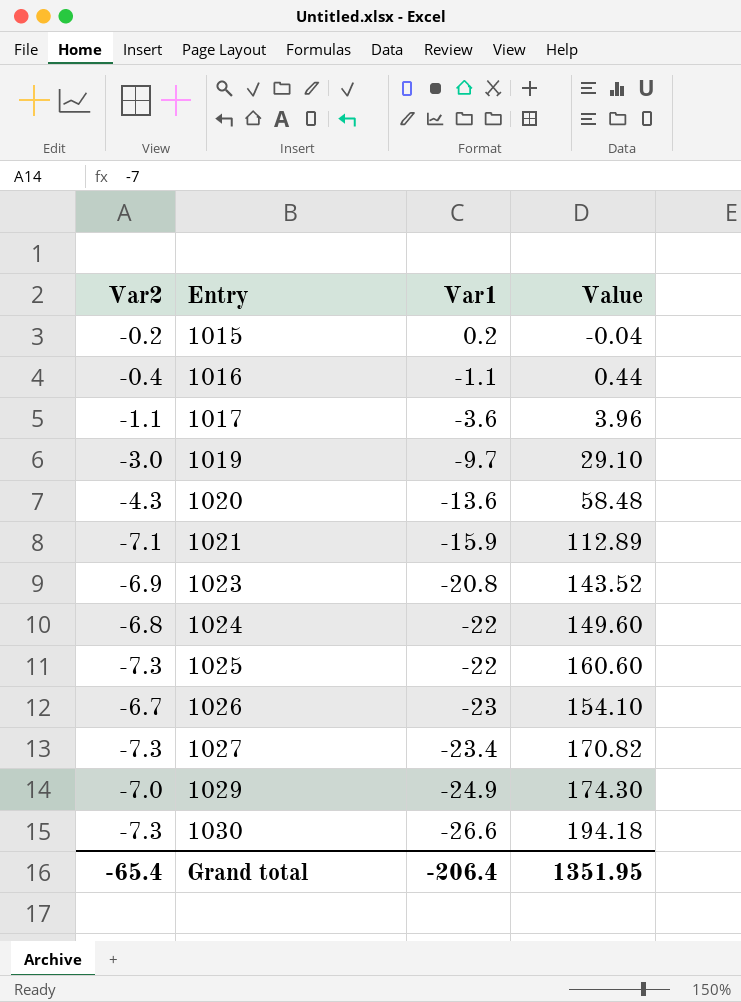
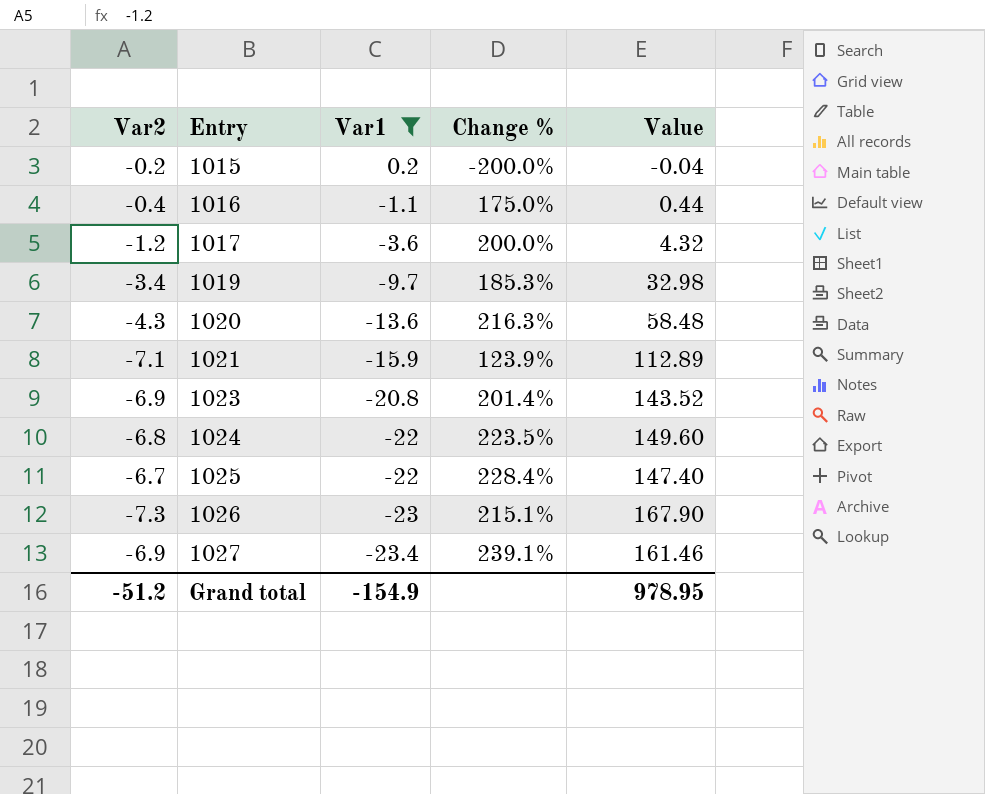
filter: none -> Var1 >= -23.4
column Change % | formula: none -> ([Var1] - [Var2]) / [Var2]
1017 | Var2: -1.1 -> -1.2
1017 | Value: 3.96 -> 4.32
1019 | Var2: -3.0 -> -3.4
1019 | Value: 29.10 -> 32.98
1025 | Var2: -7.3 -> -6.7
1025 | Value: 160.60 -> 147.40
1026 | Var2: -6.7 -> -7.3
1026 | Value: 154.10 -> 167.90
1027 | Var2: -7.3 -> -6.9
1027 | Value: 170.82 -> 161.46
Grand total | Var2: -65.4 -> -51.2
Grand total | Var1: -206.4 -> -154.9
Grand total | Value: 1351.95 -> 978.95

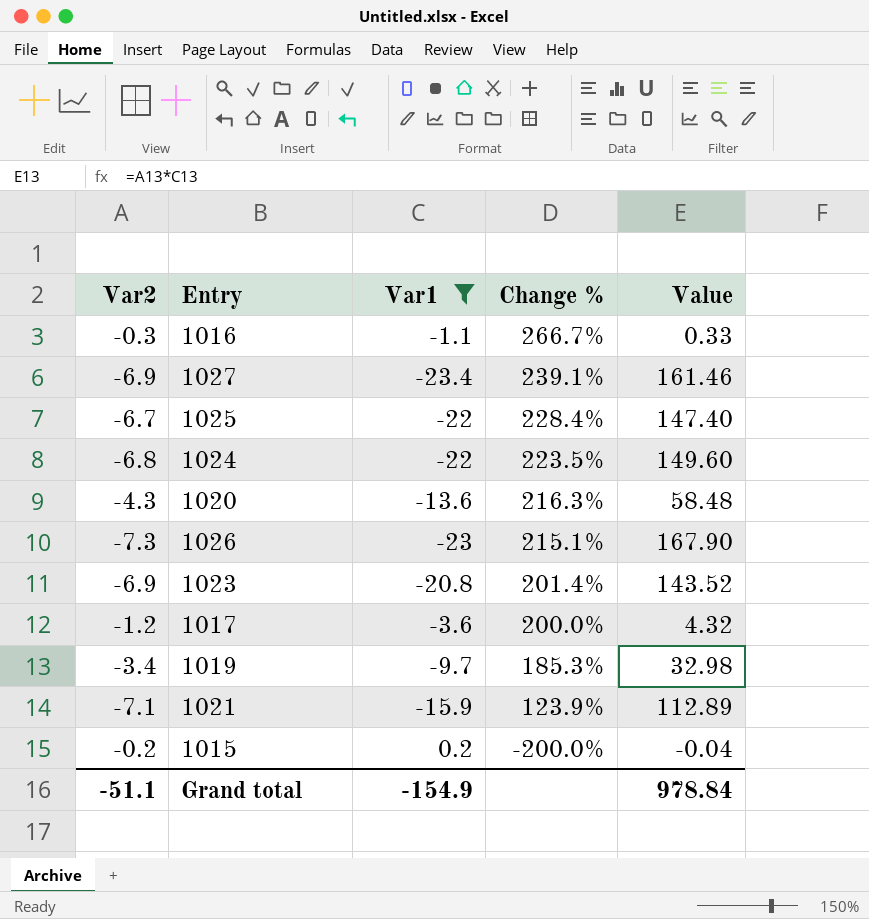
row order: Entry ascending -> Change % descending
1016 | Var2: -0.4 -> -0.3
1016 | Change %: 175.0% -> 266.7%
1016 | Value: 0.44 -> 0.33
Grand total | Var2: -51.2 -> -51.1
Grand total | Value: 978.95 -> 978.84

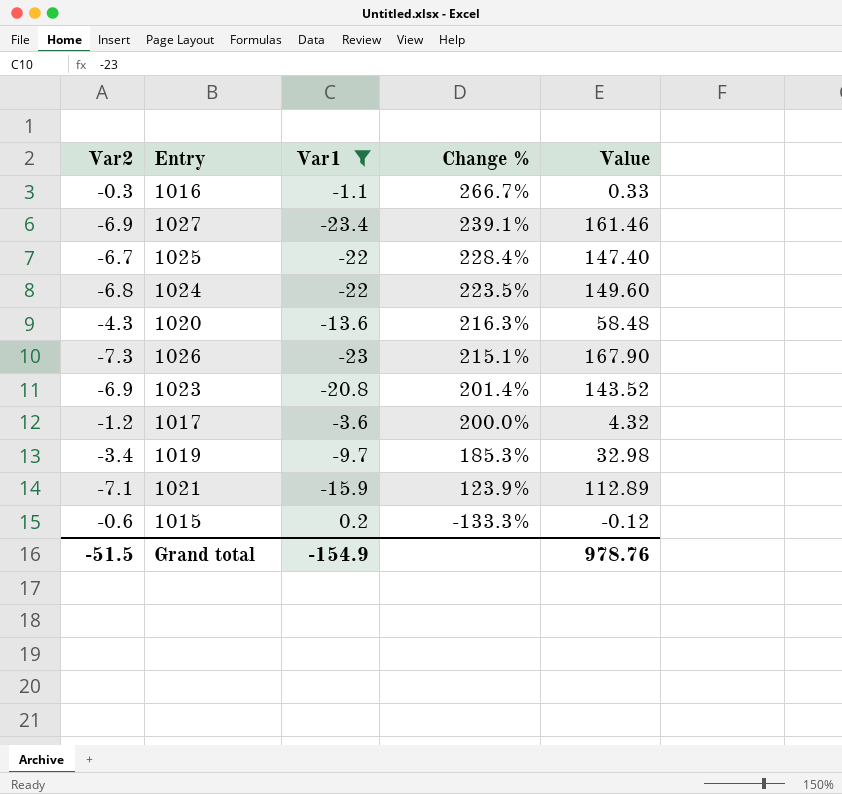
1015 | Var2: -0.2 -> -0.6
1015 | Change %: -200.0% -> -133.3%
1015 | Value: -0.04 -> -0.12
Grand total | Var2: -51.1 -> -51.5
Grand total | Value: 978.84 -> 978.76

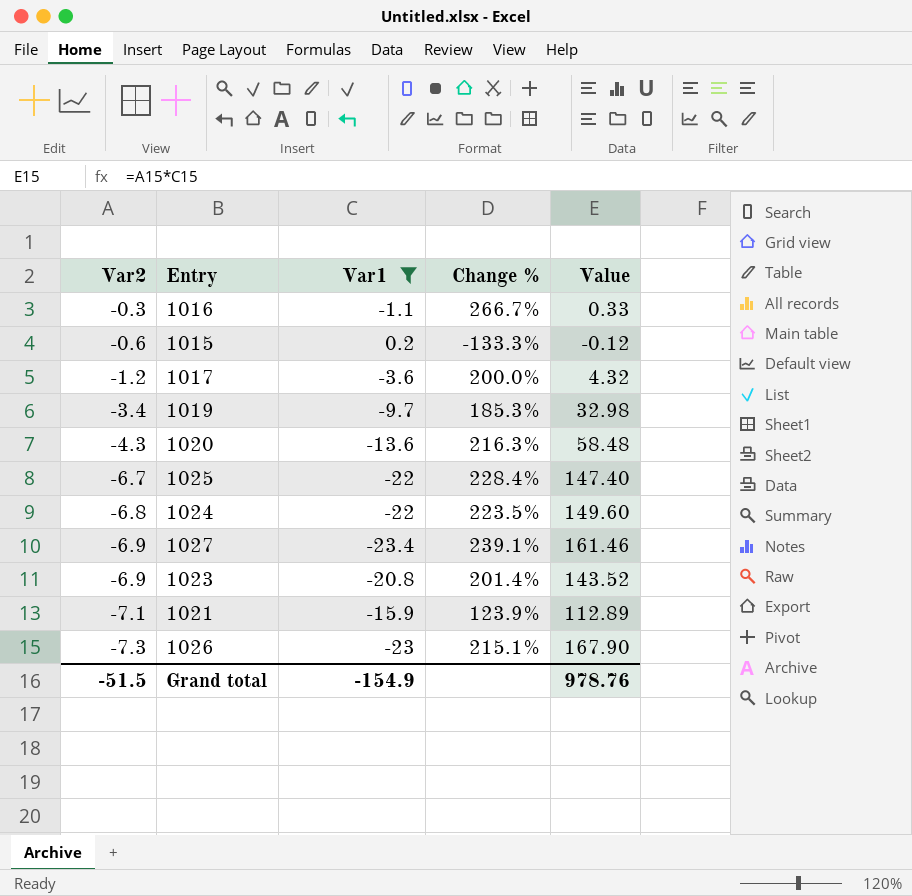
row order: Change % descending -> Var2 descending

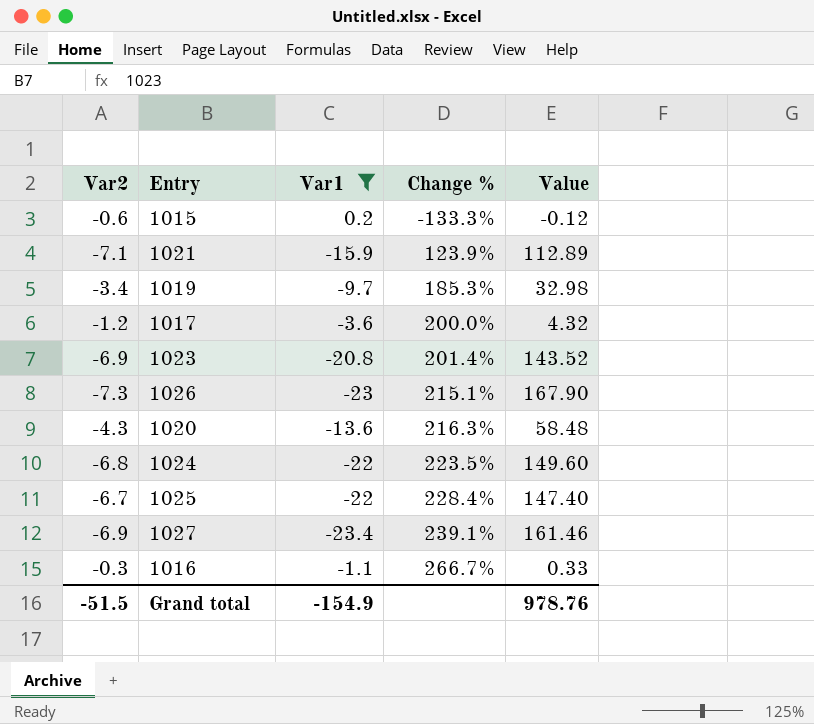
row order: Var2 descending -> Change % ascending

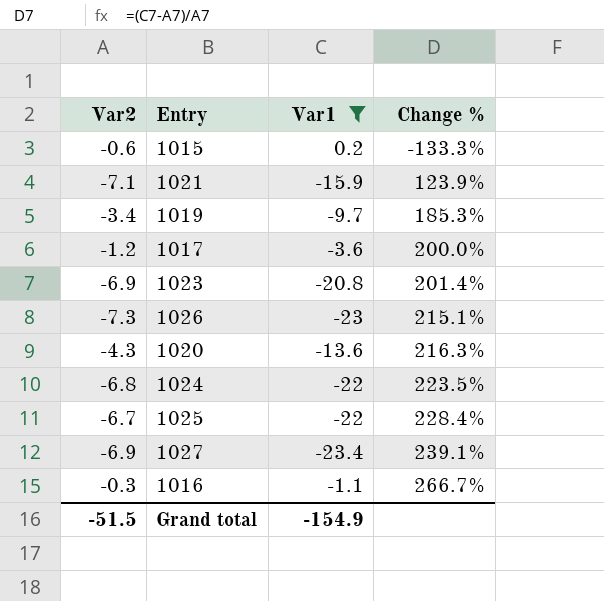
column Value | formula: [Var2] * [Var1] -> none

